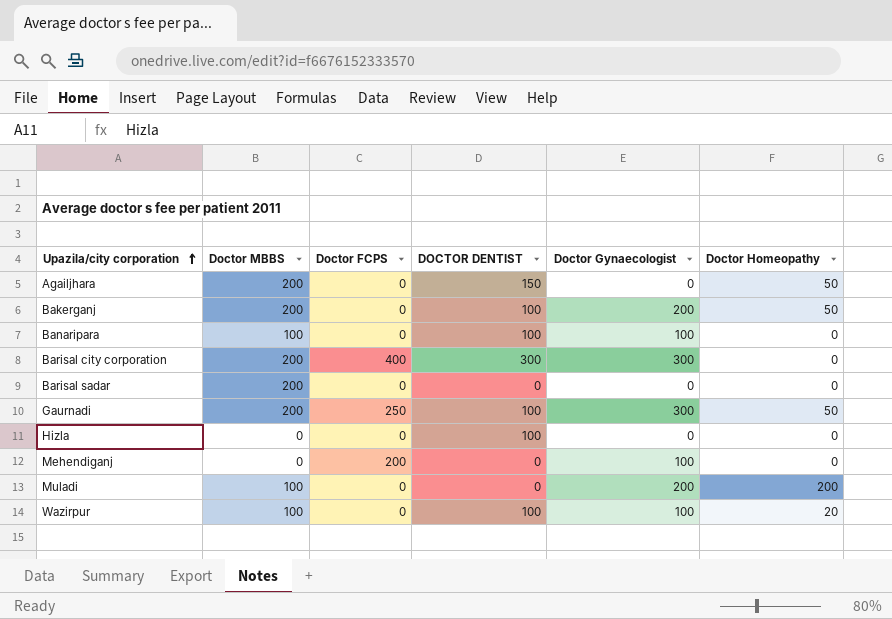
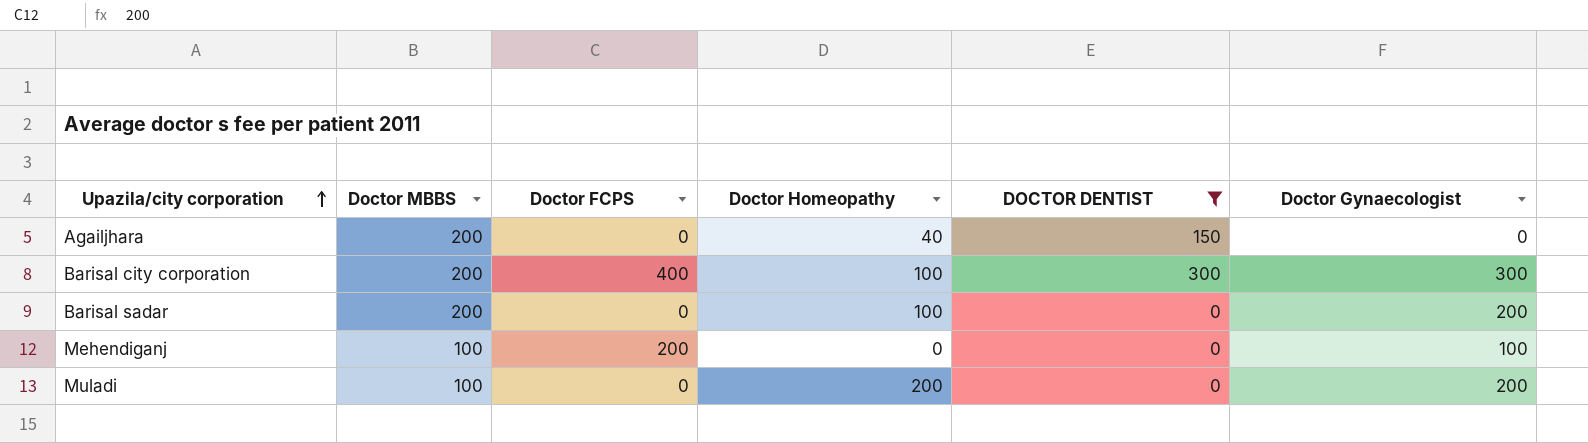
filter: none -> DOCTOR DENTIST != 100
column Doctor Homeopathy | position: 6 -> 4
Agailjhara | Doctor Homeopathy: 50 -> 40
Barisal city corporation | Doctor Homeopathy: 0 -> 100
Barisal sadar | Doctor Homeopathy: 0 -> 100
Barisal sadar | Doctor Gynaecologist: 0 -> 200
Mehendiganj | Doctor MBBS: 0 -> 100

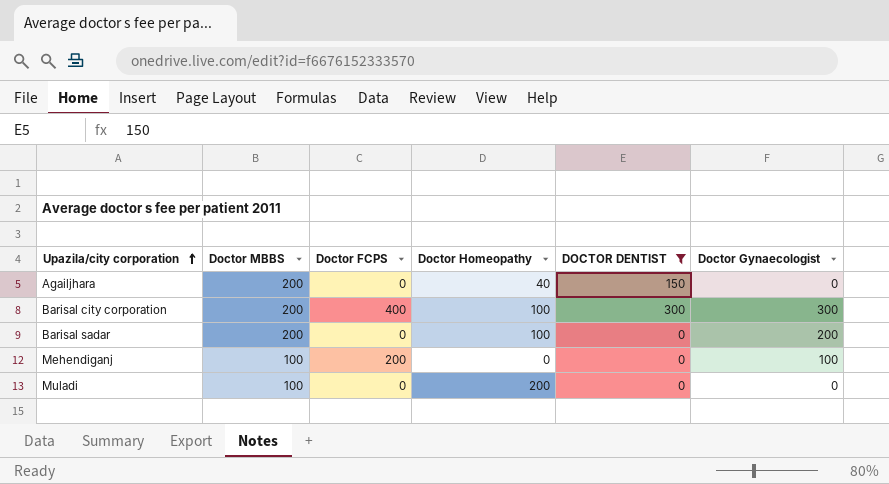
Muladi | Doctor Gynaecologist: 200 -> 0

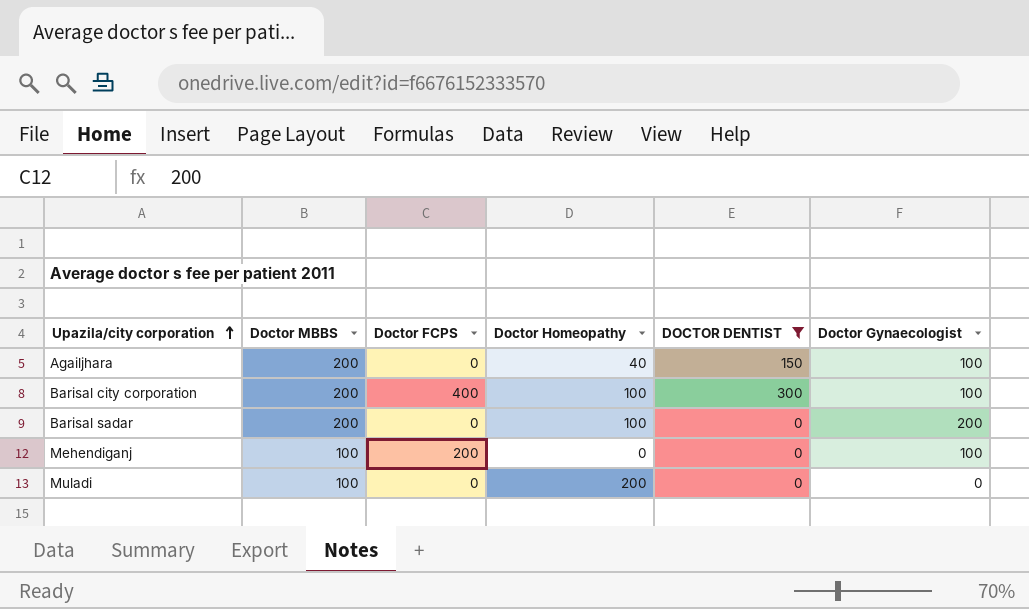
Agailjhara | Doctor Gynaecologist: 0 -> 100
Barisal city corporation | Doctor Gynaecologist: 300 -> 100

